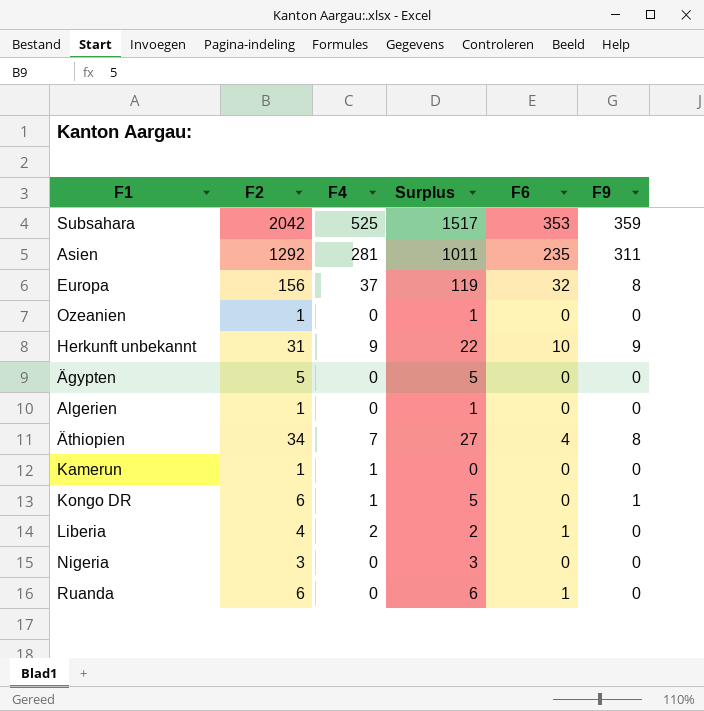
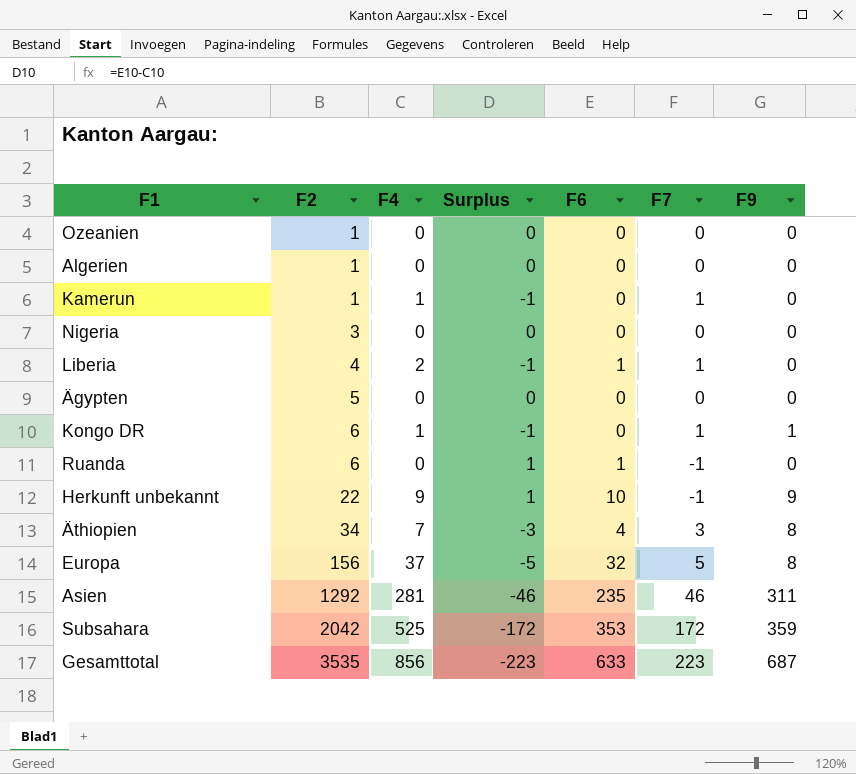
row order: none -> F2 ascending
column Surplus | formula: [F2] - [F4] -> [F6] - [F4]
column F7 | formula: none -> [F4] - [F6]
Herkunft unbekannt | F2: 31 -> 22
row Gesamttotal: none -> 3535 | 856 | -223 | 633 | 223 | 687

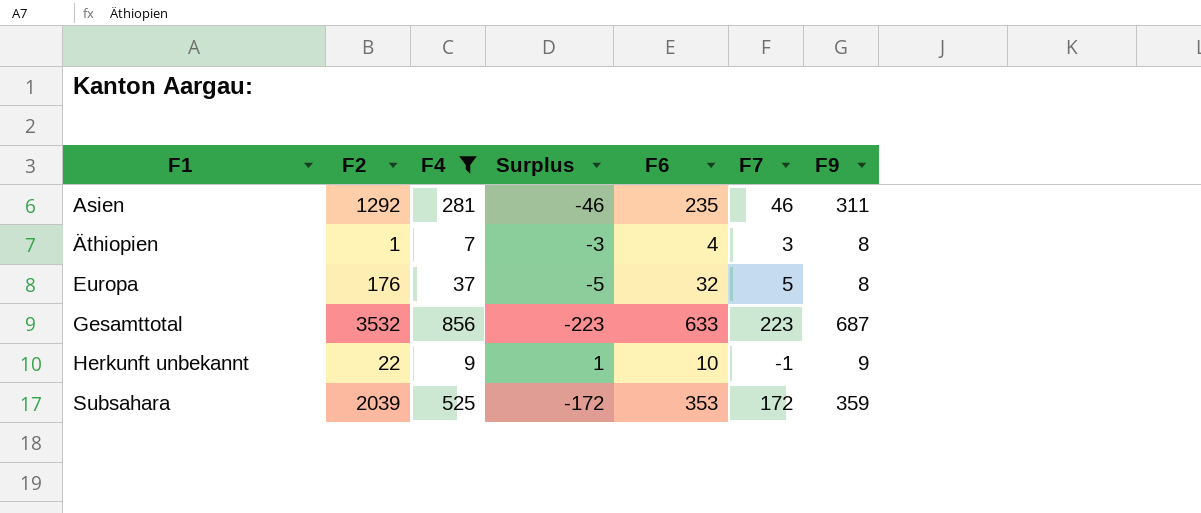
filter: none -> F4 >= 7
row order: F2 ascending -> F1 ascending
Äthiopien | F2: 34 -> 1
Europa | F2: 156 -> 176
Gesamttotal | F2: 3535 -> 3532
Subsahara | F2: 2042 -> 2039

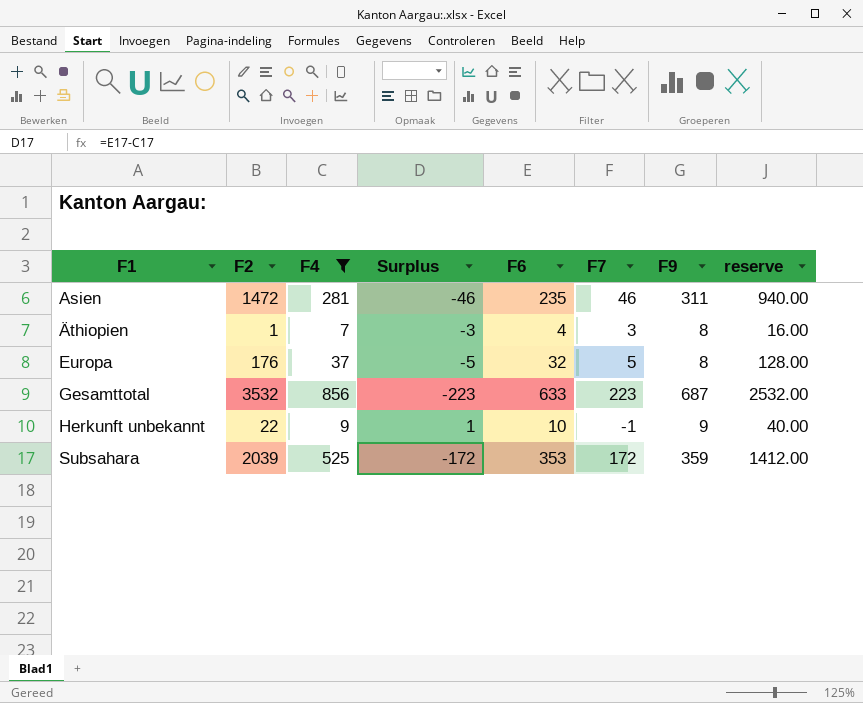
column reserve | formula: none -> [F6] * 4
Asien | F2: 1292 -> 1472

